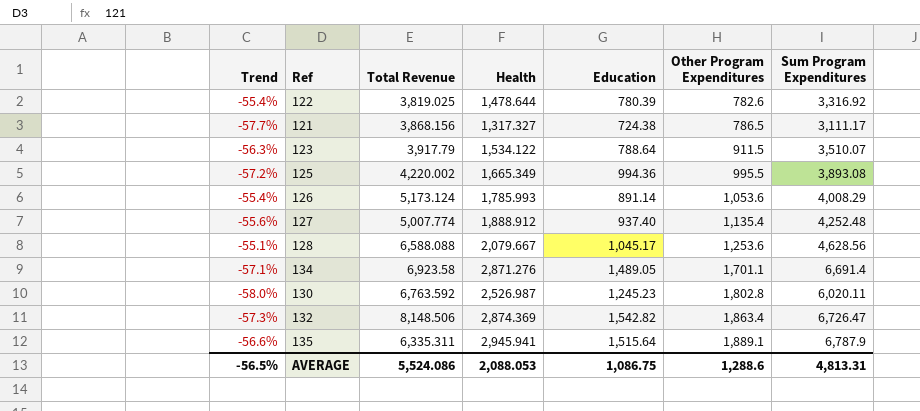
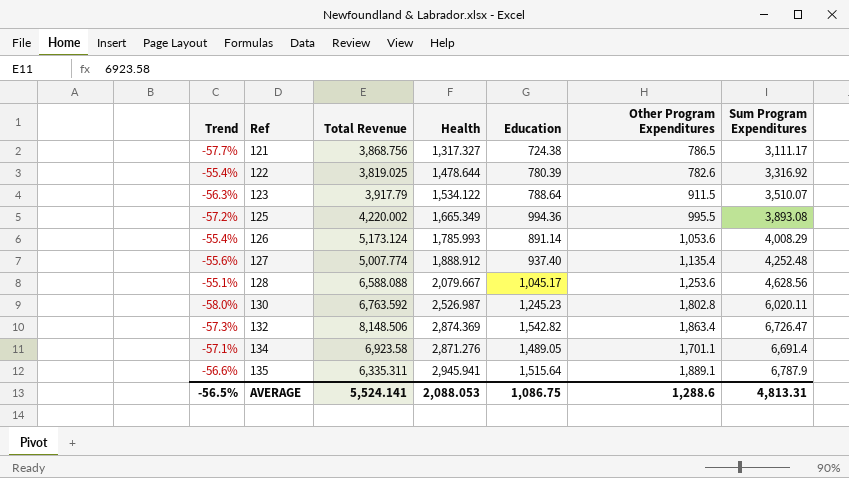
row order: Other Program Expenditures ascending -> Ref ascending
121 | Total Revenue: 3,868.156 -> 3,868.756
AVERAGE | Total Revenue: 5,524.086 -> 5,524.141

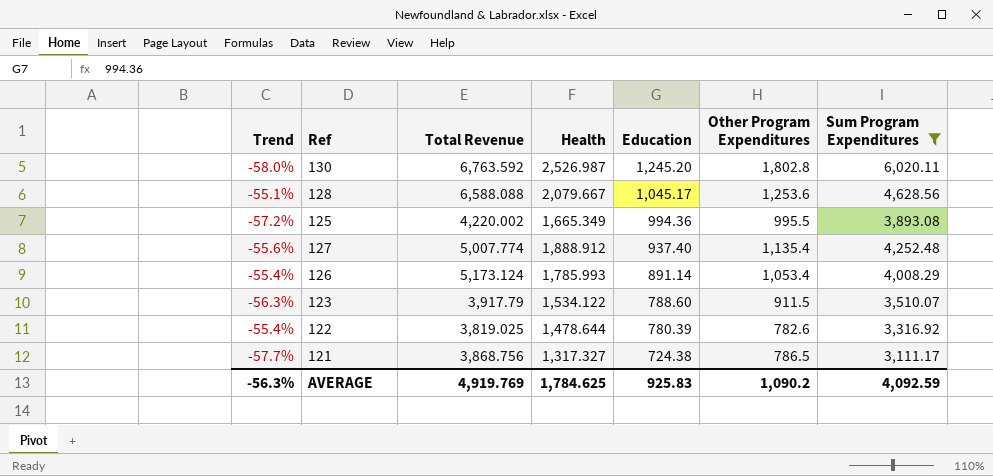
filter: none -> Sum Program Expenditures <= 6,020.11
row order: Ref ascending -> Education descending
130 | Education: 1,245.23 -> 1,245.20
126 | Other Program Expenditures: 1,053.6 -> 1,053.4
123 | Education: 788.64 -> 788.60
AVERAGE | Trend: -56.5% -> -56.3%
AVERAGE | Total Revenue: 5,524.141 -> 4,919.769
AVERAGE | Health: 2,088.053 -> 1,784.625
AVERAGE | Education: 1,086.75 -> 925.83
AVERAGE | Other Program Expenditures: 1,288.6 -> 1,090.2
AVERAGE | Sum Program Expenditures: 4,813.31 -> 4,092.59

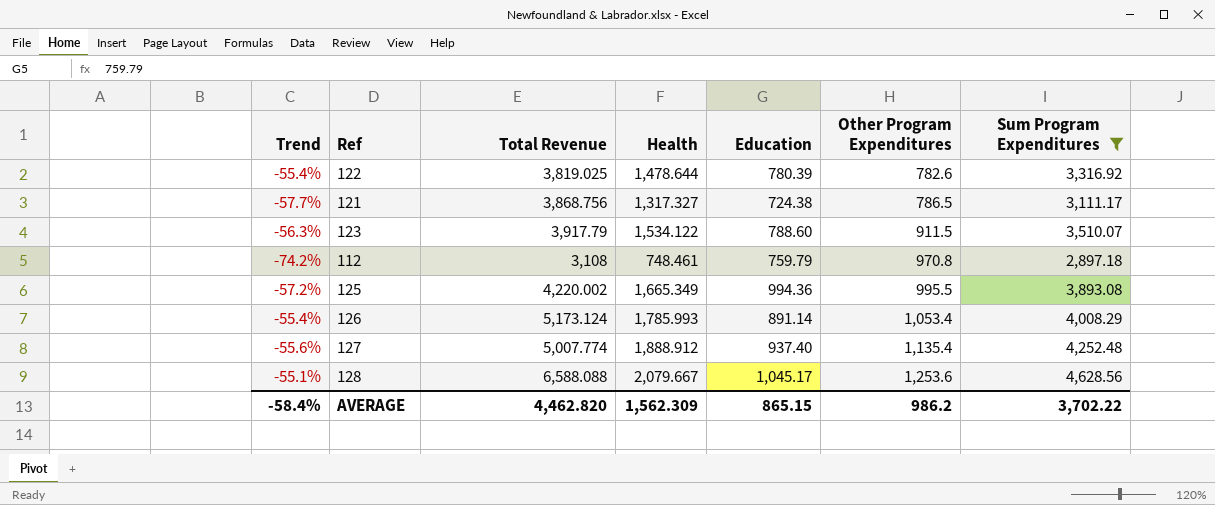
row order: Education descending -> Other Program Expenditures ascending
row 130: -58.0% | 6,763.592 | 2,526.987 | 1,245.20 | 1,802.8 | 6,020.11 -> none
row 112: none -> -74.2% | 3,108 | 748.461 | 759.79 | 970.8 | 2,897.18
AVERAGE | Trend: -56.3% -> -58.4%
AVERAGE | Total Revenue: 4,919.769 -> 4,462.820
AVERAGE | Health: 1,784.625 -> 1,562.309
AVERAGE | Education: 925.83 -> 865.15
AVERAGE | Other Program Expenditures: 1,090.2 -> 986.2
AVERAGE | Sum Program Expenditures: 4,092.59 -> 3,702.22

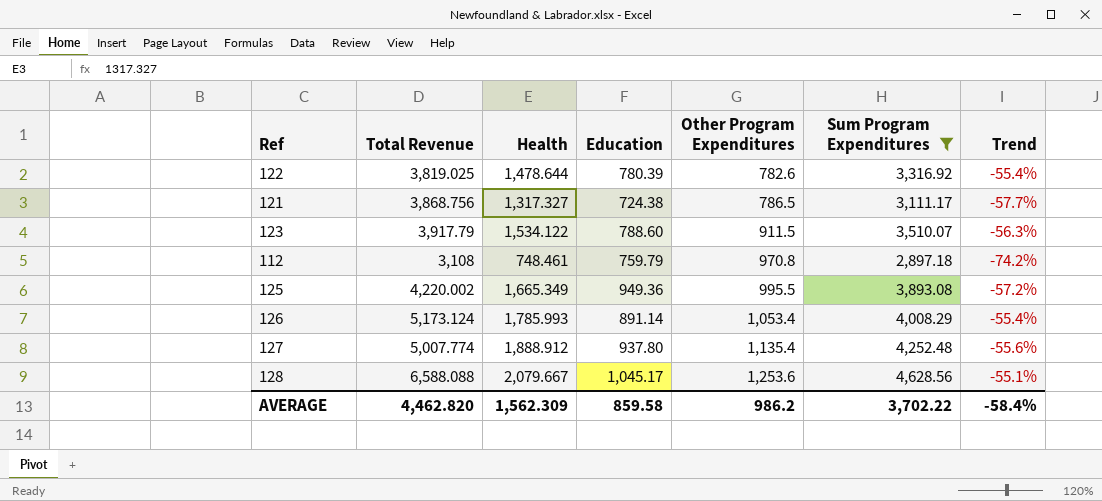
column Trend | position: 1 -> 7
125 | Education: 994.36 -> 949.36
127 | Education: 937.40 -> 937.80
AVERAGE | Education: 865.15 -> 859.58

